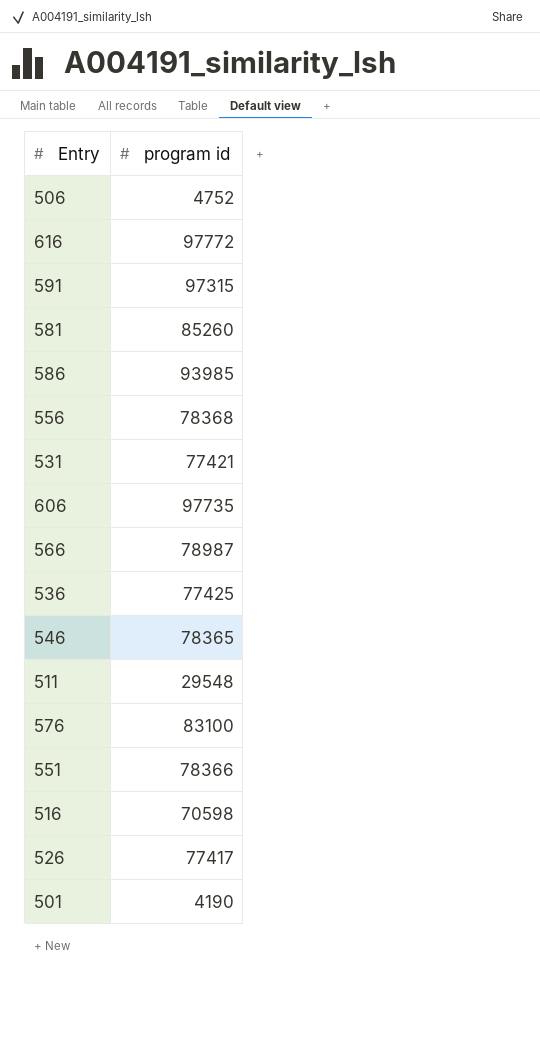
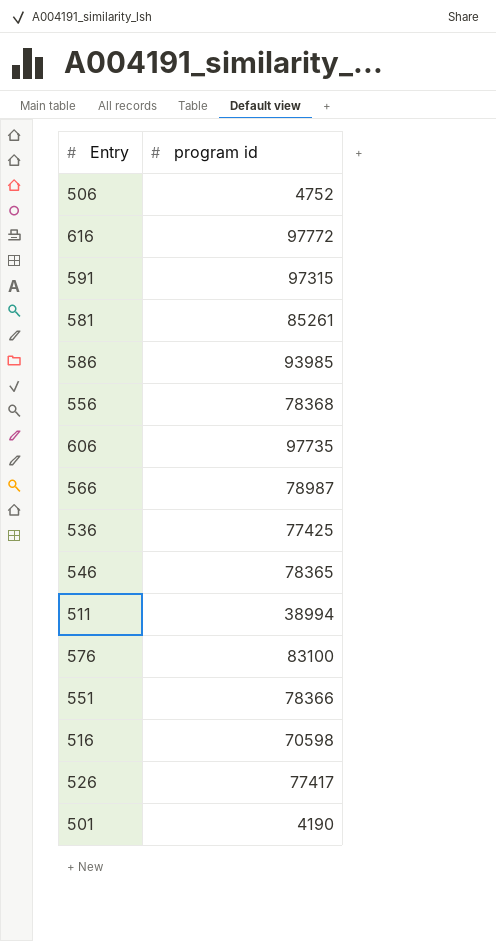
row 531: 77421 -> none
581 | program id: 85260 -> 85261
511 | program id: 29548 -> 38994

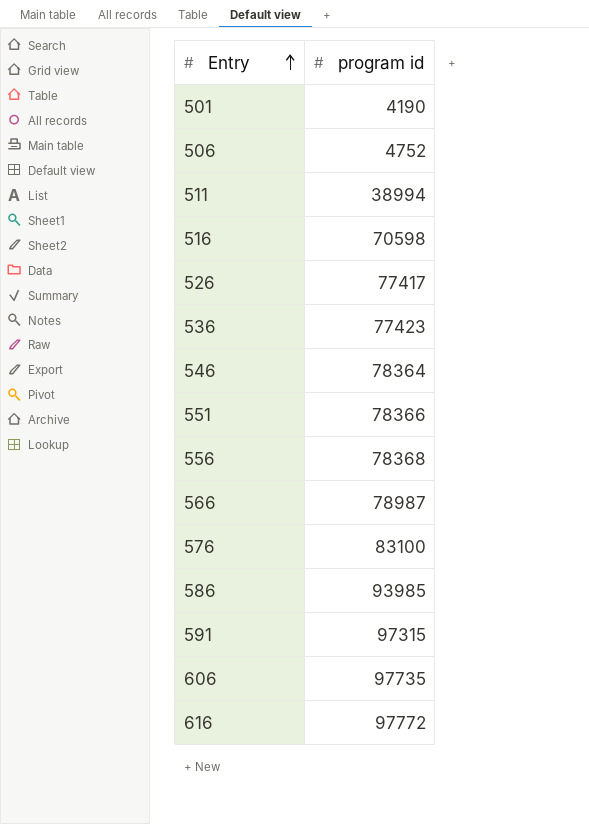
row order: none -> Entry ascending
row 581: 85261 -> none
536 | program id: 77425 -> 77423
546 | program id: 78365 -> 78364

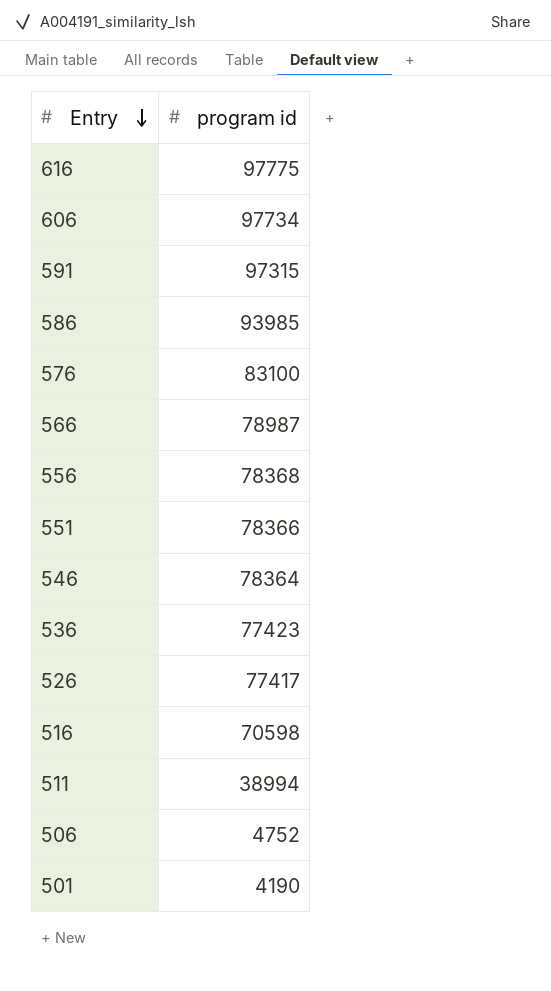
row order: Entry ascending -> Entry descending
616 | program id: 97772 -> 97775
606 | program id: 97735 -> 97734

